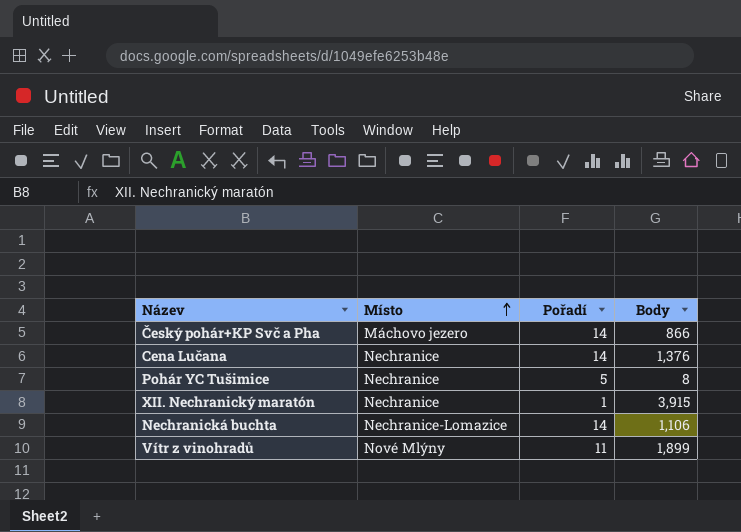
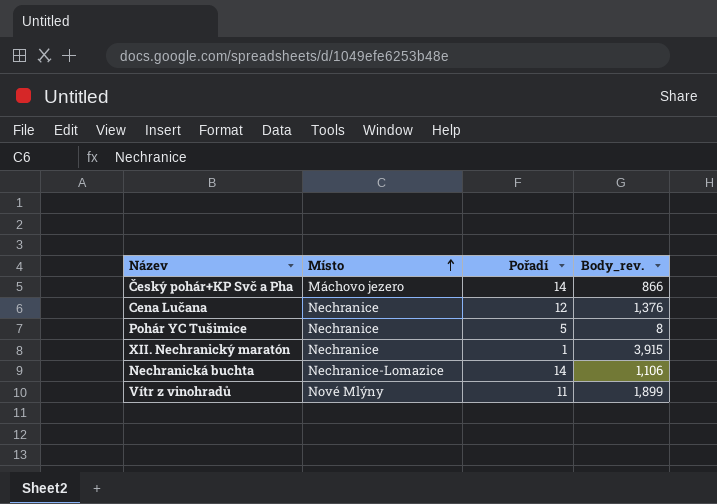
column name: Body -> Body_rev.
Cena Lučana | Pořadí: 14 -> 12

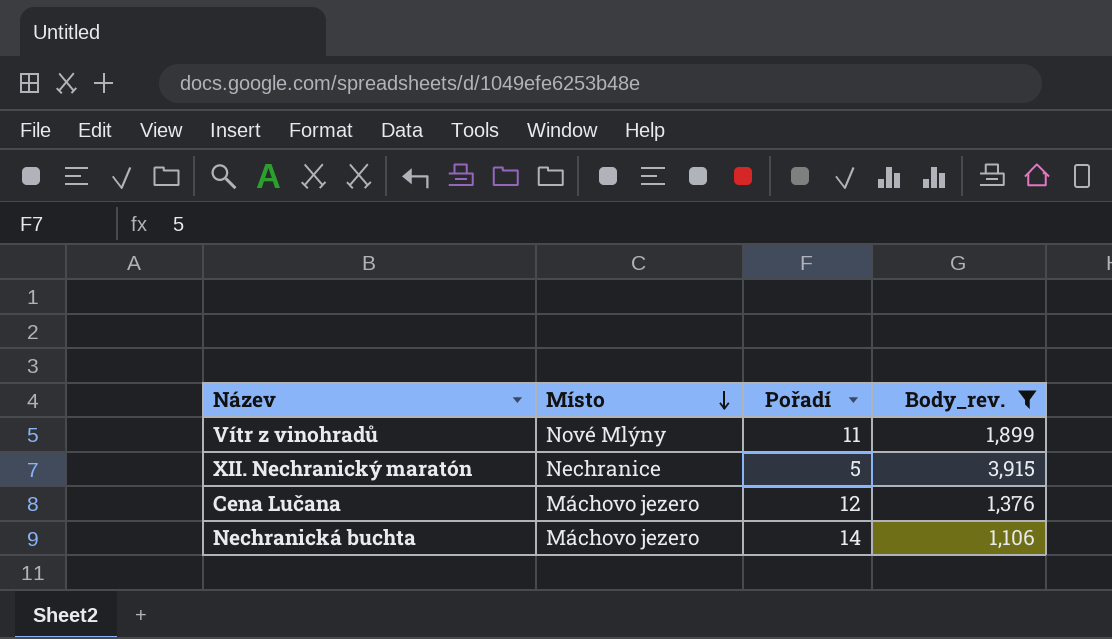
filter: none -> Body_rev. >= 1,106
row order: Místo ascending -> Místo descending
XII. Nechranický maratón | Pořadí: 1 -> 5
Cena Lučana | Místo: Nechranice -> Máchovo jezero
Nechranická buchta | Místo: Nechranice-Lomazice -> Máchovo jezero

